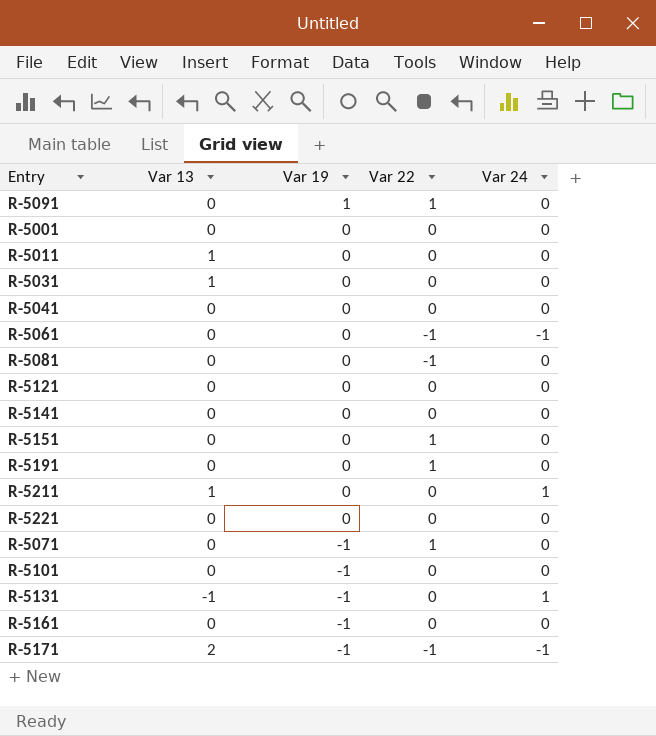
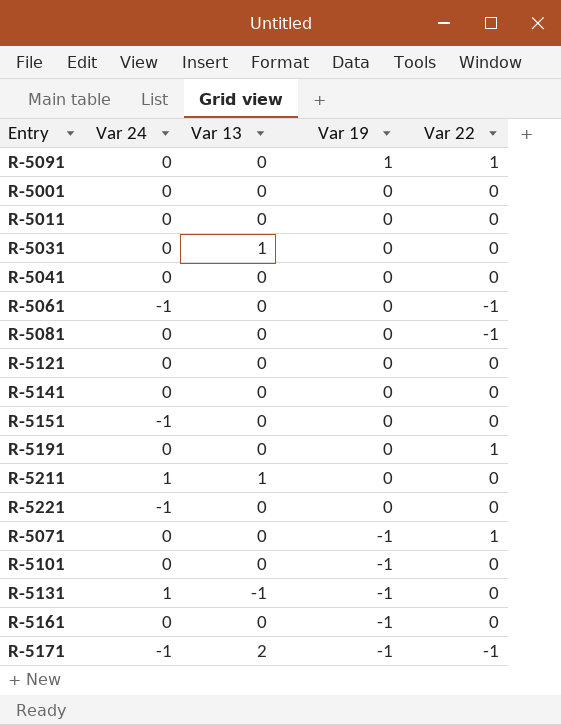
column Var 24 | position: 5 -> 2
R-5011 | Var 13: 1 -> 0
R-5151 | Var 24: 0 -> -1
R-5151 | Var 22: 1 -> 0
R-5221 | Var 24: 0 -> -1

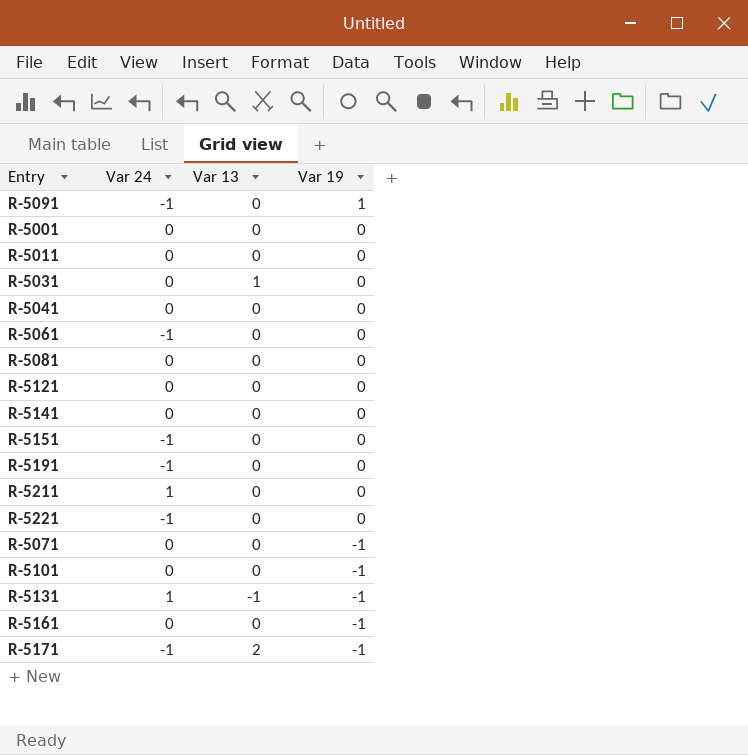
column Var 22 | position: 5 -> none
R-5091 | Var 24: 0 -> -1
R-5191 | Var 24: 0 -> -1
R-5211 | Var 13: 1 -> 0

